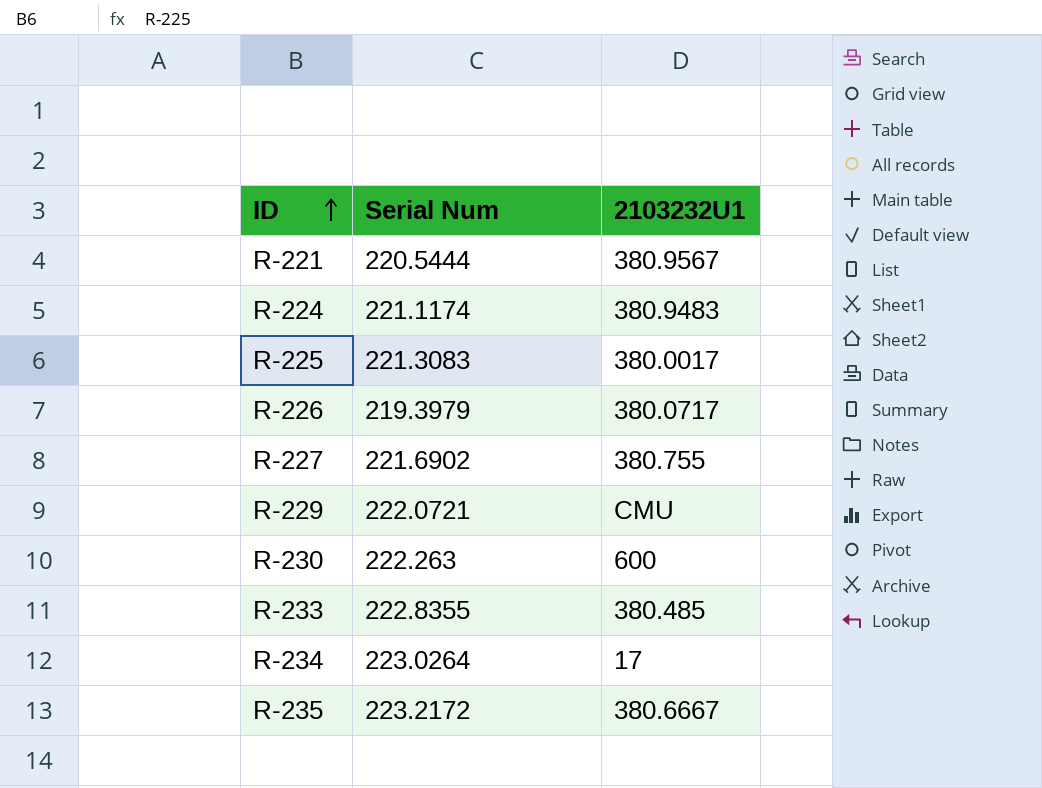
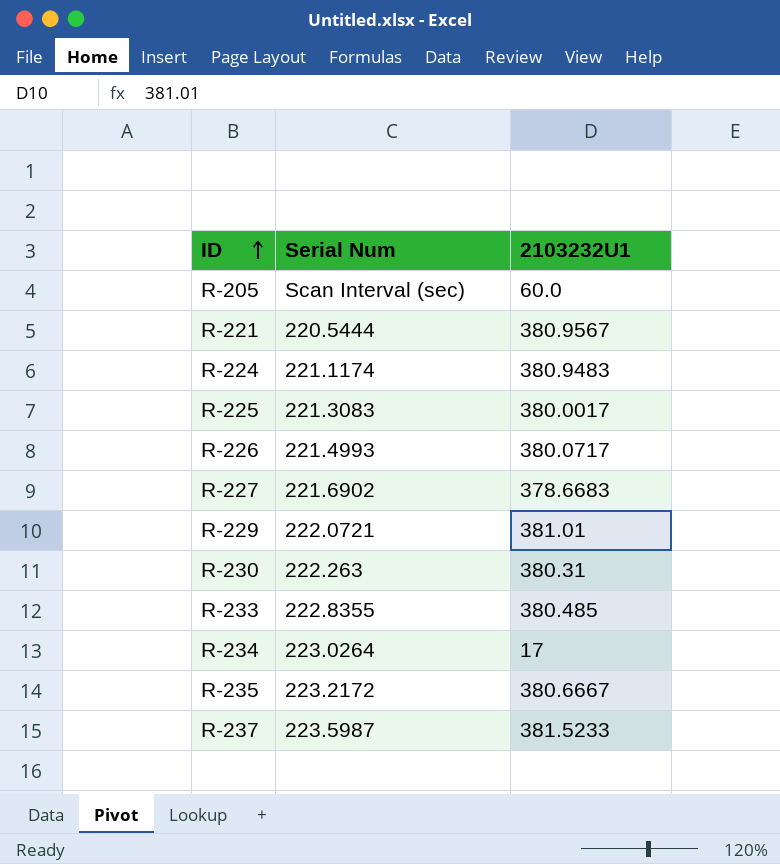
row R-205: none -> Scan Interval (sec) | 60.0
R-226 | Serial Num: 219.3979 -> 221.4993
R-227 | 2103232U1: 380.755 -> 378.6683
R-229 | 2103232U1: CMU -> 381.01
R-230 | 2103232U1: 600 -> 380.31
row R-237: none -> 223.5987 | 381.5233

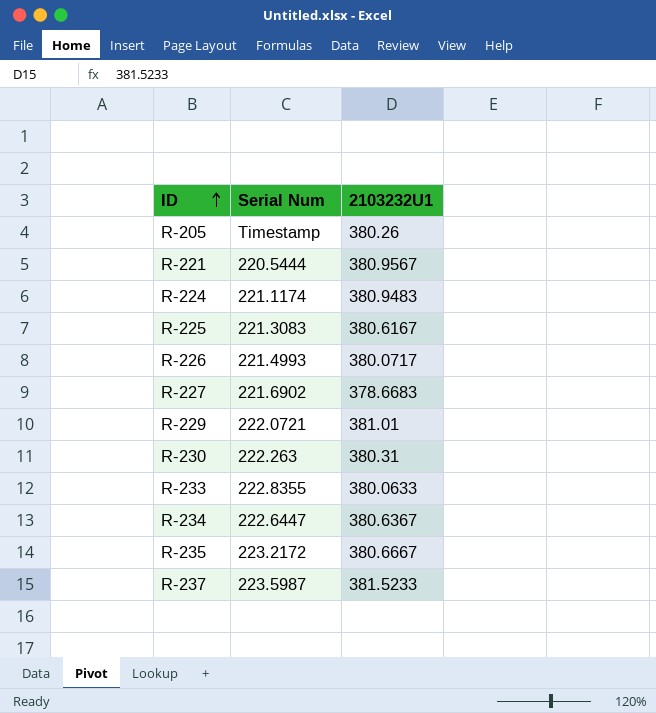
R-205 | Serial Num: Scan Interval (sec) -> Timestamp
R-205 | 2103232U1: 60.0 -> 380.26
R-225 | 2103232U1: 380.0017 -> 380.6167
R-233 | 2103232U1: 380.485 -> 380.0633
R-234 | Serial Num: 223.0264 -> 222.6447
R-234 | 2103232U1: 17 -> 380.6367

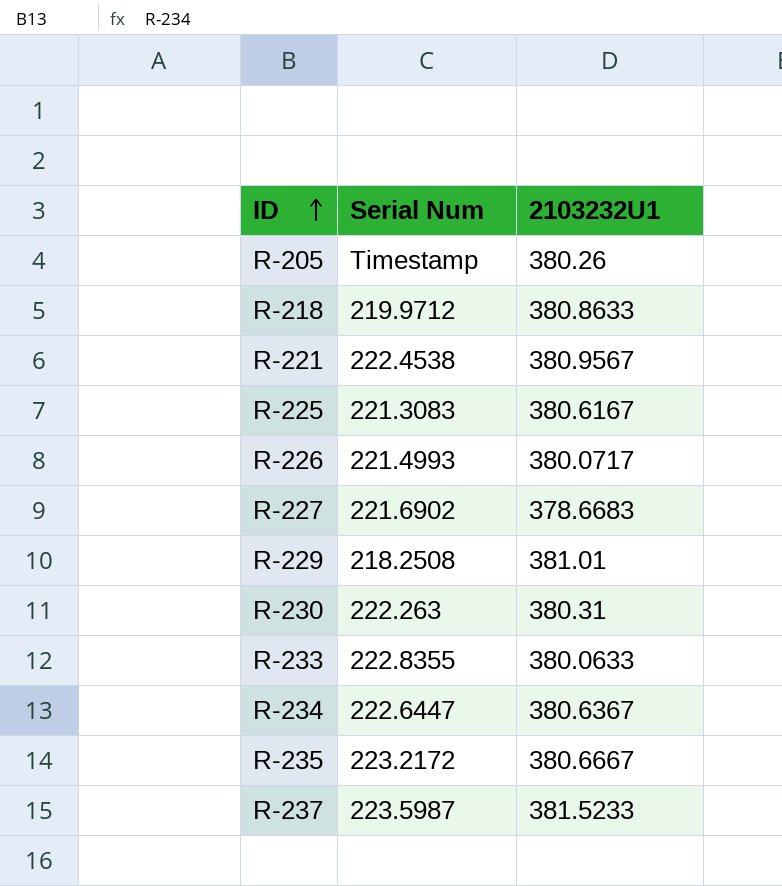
row R-224: 221.1174 | 380.9483 -> none
row R-218: none -> 219.9712 | 380.8633
R-221 | Serial Num: 220.5444 -> 222.4538
R-229 | Serial Num: 222.0721 -> 218.2508

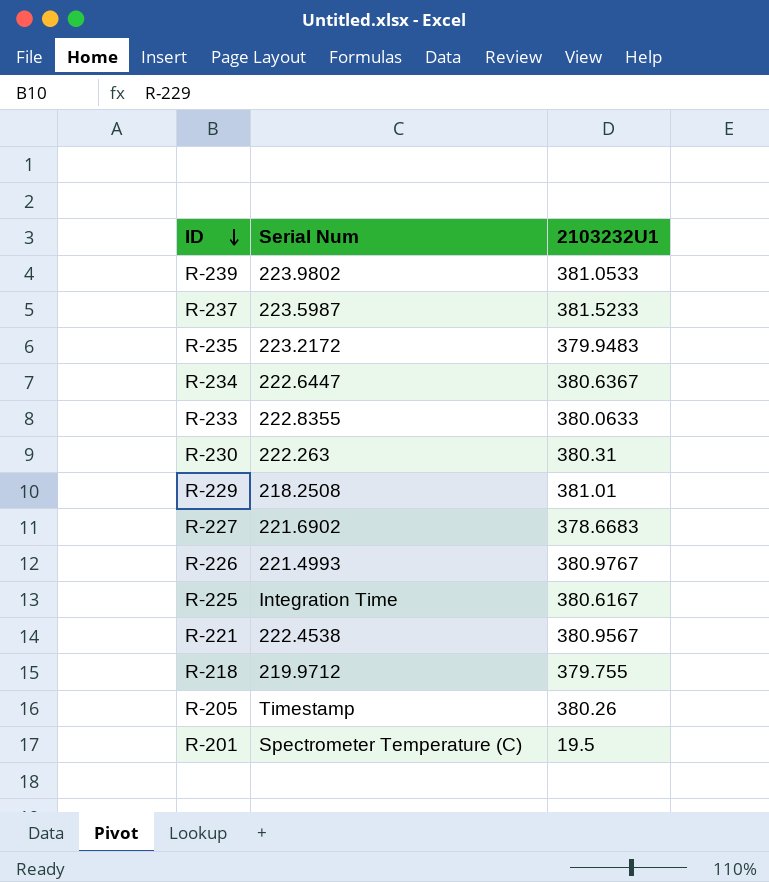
row order: ID ascending -> ID descending
row R-239: none -> 223.9802 | 381.0533
R-235 | 2103232U1: 380.6667 -> 379.9483
R-226 | 2103232U1: 380.0717 -> 380.9767
R-225 | Serial Num: 221.3083 -> Integration Time
R-218 | 2103232U1: 380.8633 -> 379.755
row R-201: none -> Spectrometer Temperature (C) | 19.5

